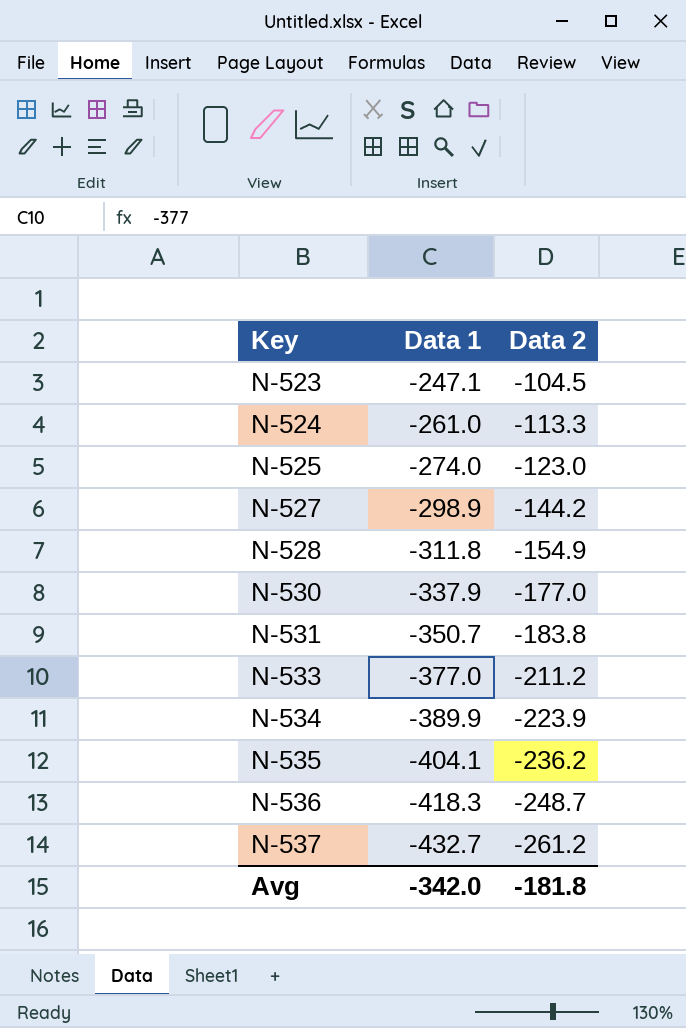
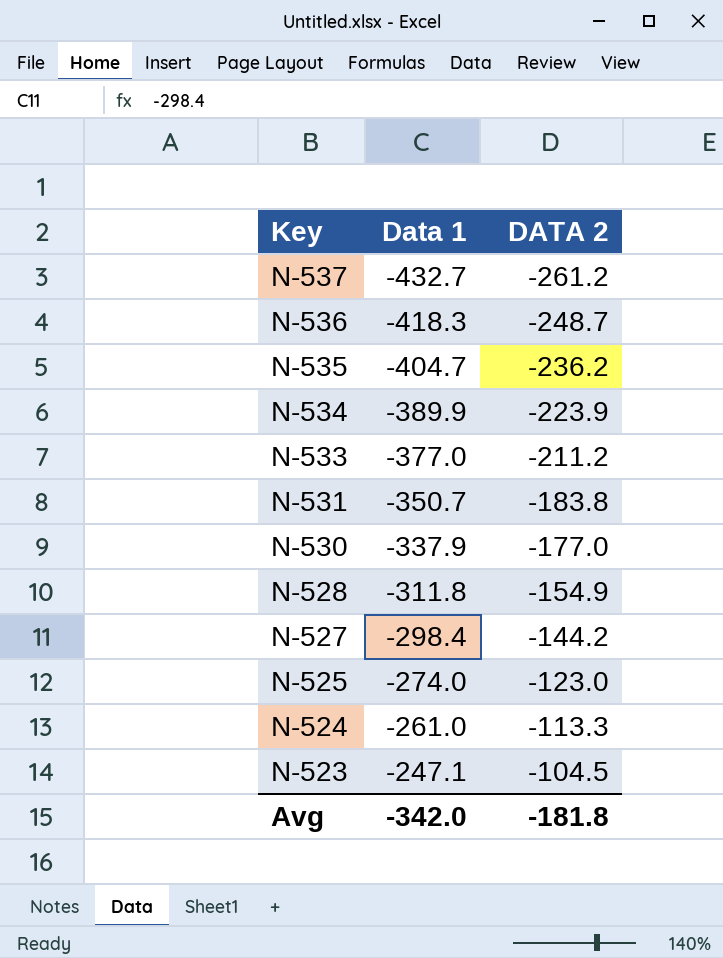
row order: Key ascending -> Key descending
column name: Data 2 -> DATA 2
N-535 | Data 1: -404.1 -> -404.7
N-527 | Data 1: -298.9 -> -298.4

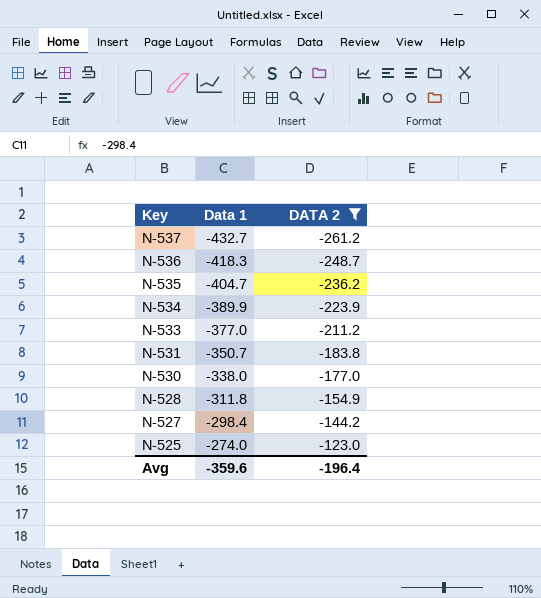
filter: none -> DATA 2 <= -123.0
N-530 | Data 1: -337.9 -> -338.0
Avg | Data 1: -342.0 -> -359.6
Avg | DATA 2: -181.8 -> -196.4

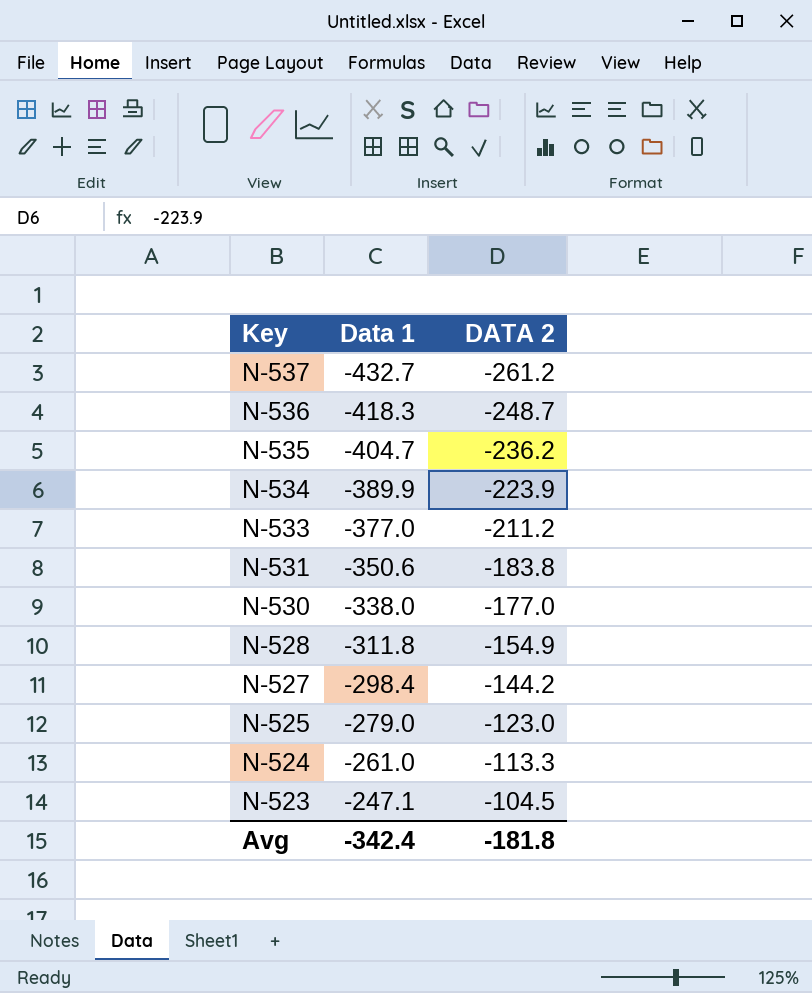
filter: DATA 2 <= -123.0 -> none
N-531 | Data 1: -350.7 -> -350.6
N-525 | Data 1: -274.0 -> -279.0
Avg | Data 1: -359.6 -> -342.4
Avg | DATA 2: -196.4 -> -181.8

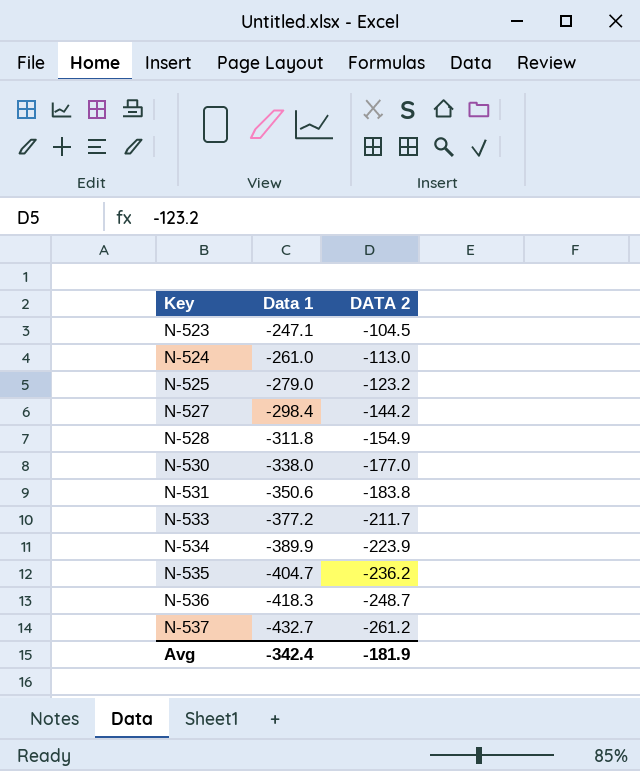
row order: Key descending -> Key ascending
N-524 | DATA 2: -113.3 -> -113.0
N-525 | DATA 2: -123.0 -> -123.2
N-533 | Data 1: -377.0 -> -377.2
N-533 | DATA 2: -211.2 -> -211.7
Avg | DATA 2: -181.8 -> -181.9

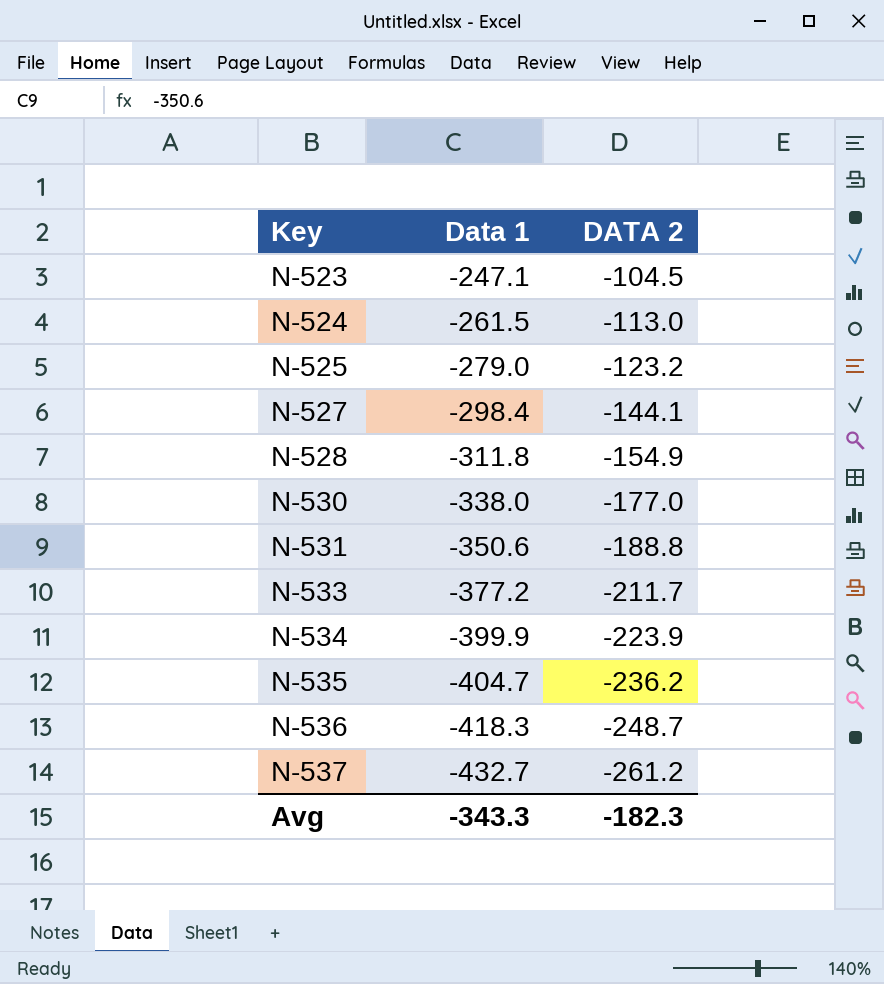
N-524 | Data 1: -261.0 -> -261.5
N-527 | DATA 2: -144.2 -> -144.1
N-531 | DATA 2: -183.8 -> -188.8
N-534 | Data 1: -389.9 -> -399.9
Avg | Data 1: -342.4 -> -343.3
Avg | DATA 2: -181.9 -> -182.3

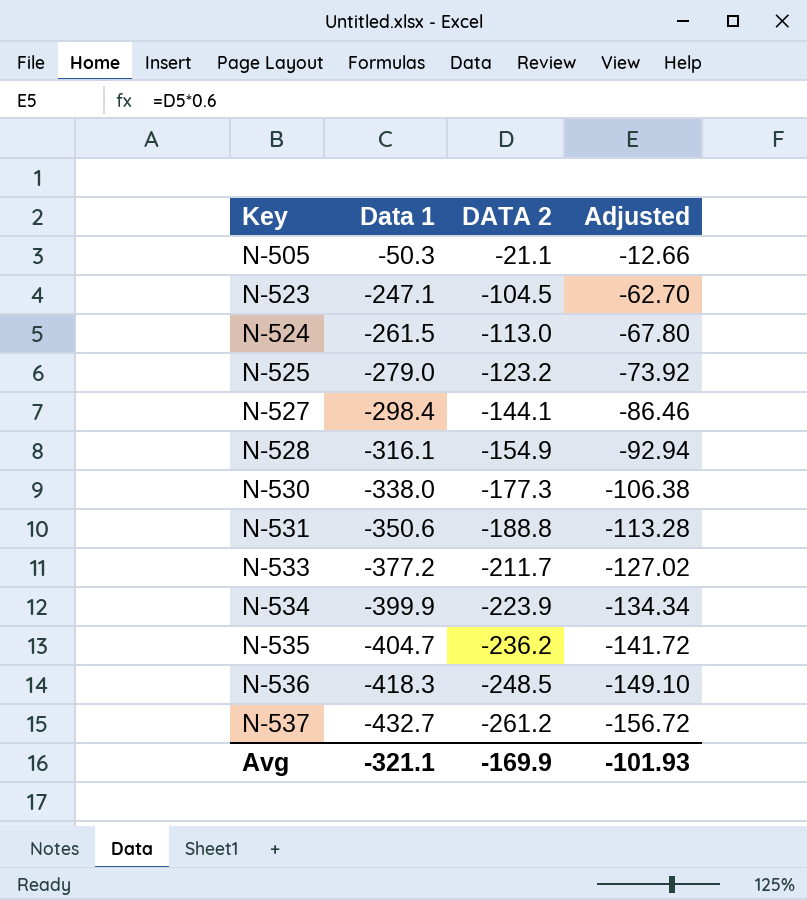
column Adjusted | formula: none -> [DATA 2] * 0.6
row N-505: none -> -50.3 | -21.1 | -12.66
N-528 | Data 1: -311.8 -> -316.1
N-530 | DATA 2: -177.0 -> -177.3
N-536 | DATA 2: -248.7 -> -248.5
Avg | Data 1: -343.3 -> -321.1
Avg | DATA 2: -182.3 -> -169.9

